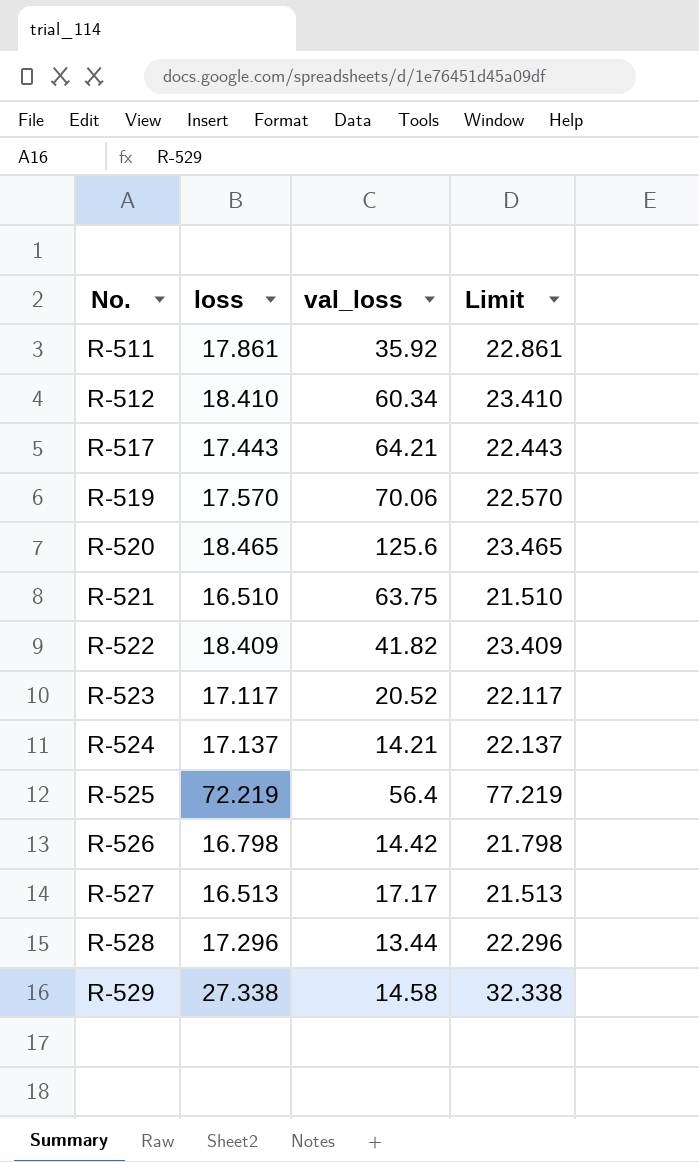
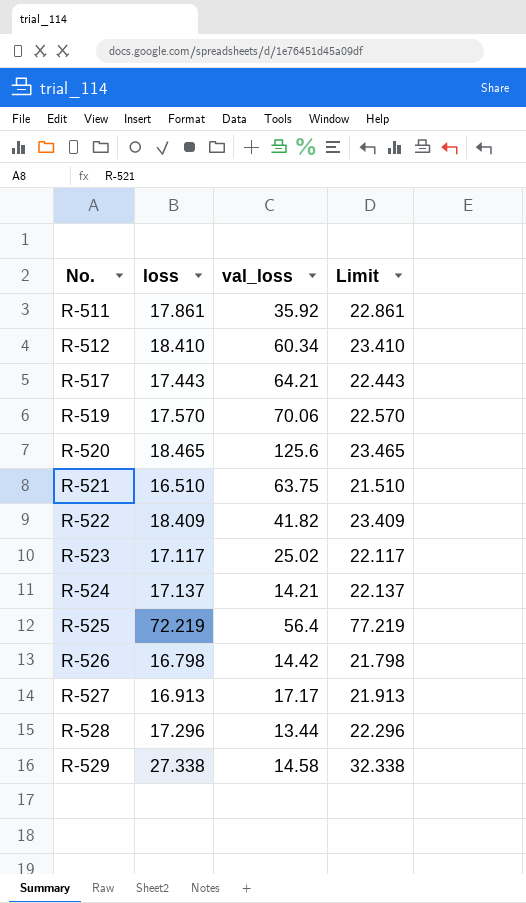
R-523 | val_loss: 20.52 -> 25.02
R-527 | loss: 16.513 -> 16.913
R-527 | Limit: 21.513 -> 21.913

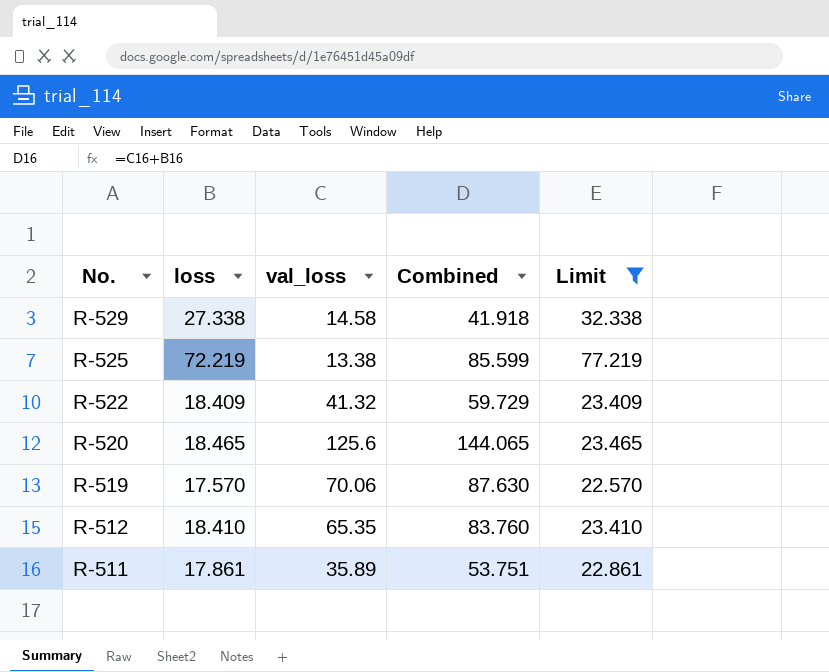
filter: none -> Limit >= 22.570
row order: No. ascending -> No. descending
column Combined | formula: none -> [loss] + [val_loss]
R-525 | val_loss: 56.4 -> 13.38
R-522 | val_loss: 41.82 -> 41.32
R-512 | val_loss: 60.34 -> 65.35
R-511 | val_loss: 35.92 -> 35.89

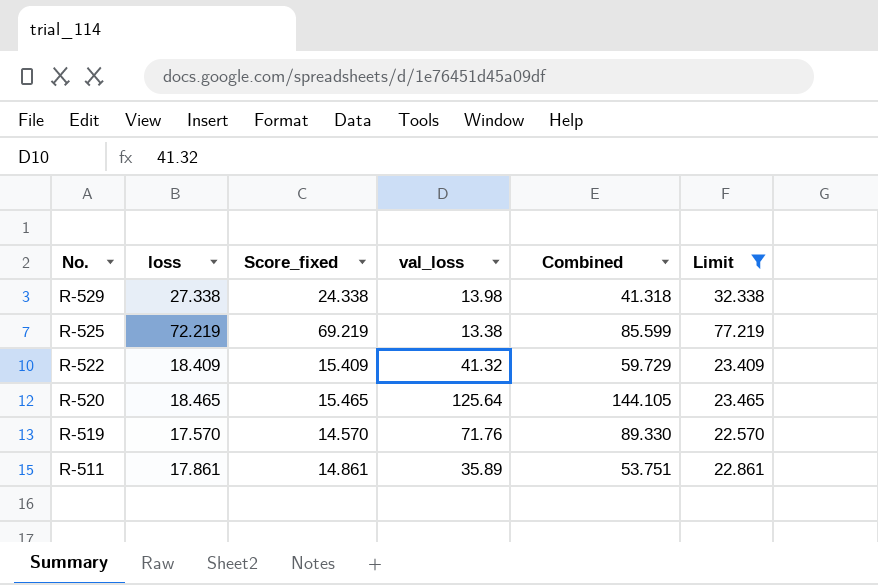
column Score_fixed | formula: none -> [loss] - 3
row R-512: 18.410 | 65.35 | 83.760 | 23.410 -> none
R-529 | val_loss: 14.58 -> 13.98
R-529 | Combined: 41.918 -> 41.318
R-520 | val_loss: 125.6 -> 125.64
R-520 | Combined: 144.065 -> 144.105
R-519 | val_loss: 70.06 -> 71.76
R-519 | Combined: 87.630 -> 89.330

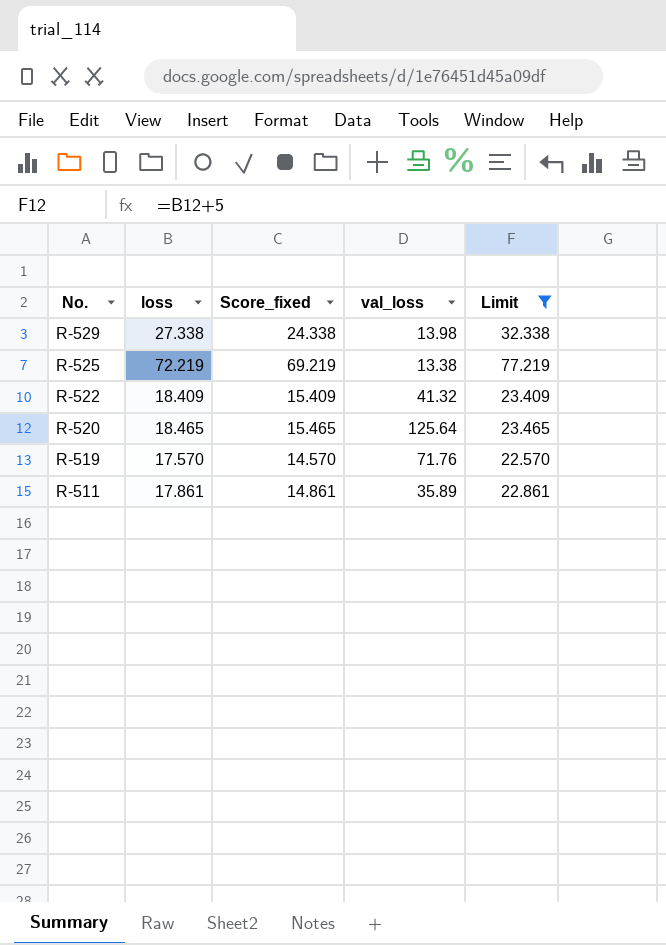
column Combined | formula: [loss] + [val_loss] -> none

